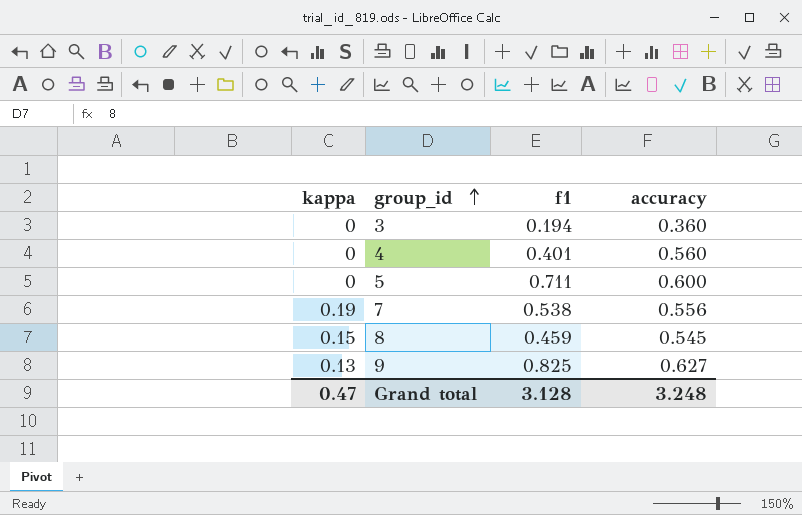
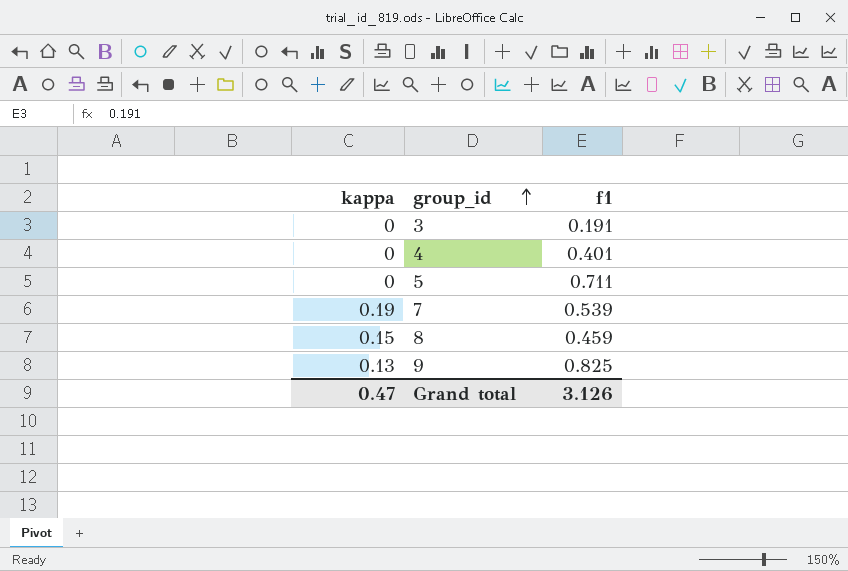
column accuracy | position: 4 -> none
3 | f1: 0.194 -> 0.191
7 | f1: 0.538 -> 0.539
Grand total | f1: 3.128 -> 3.126

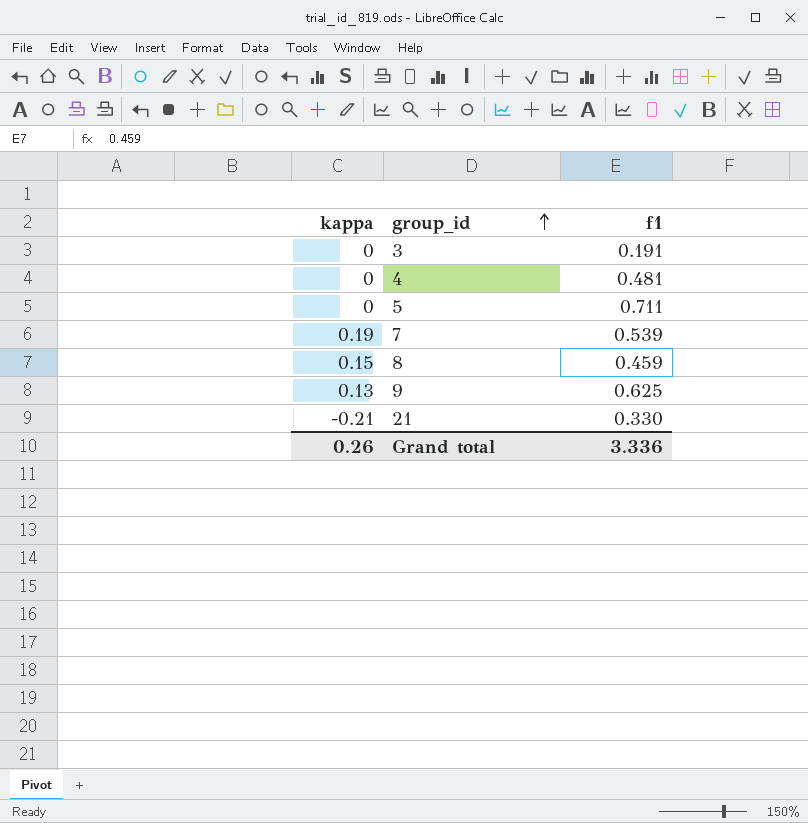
4 | f1: 0.401 -> 0.481
9 | f1: 0.825 -> 0.625
row 21: none -> -0.21 | 0.330
Grand total | kappa: 0.47 -> 0.26
Grand total | f1: 3.126 -> 3.336

